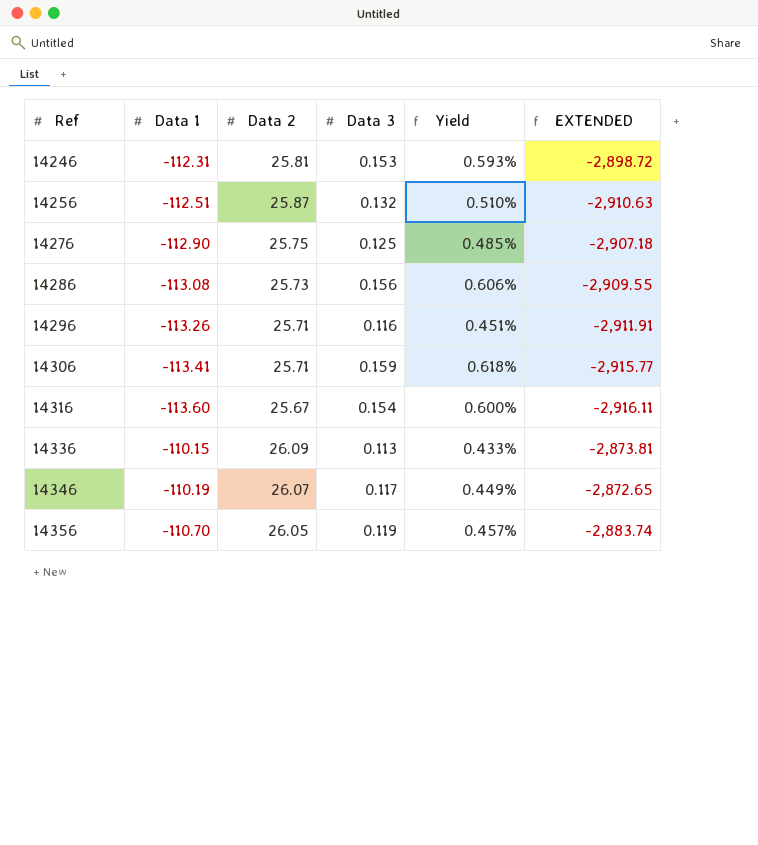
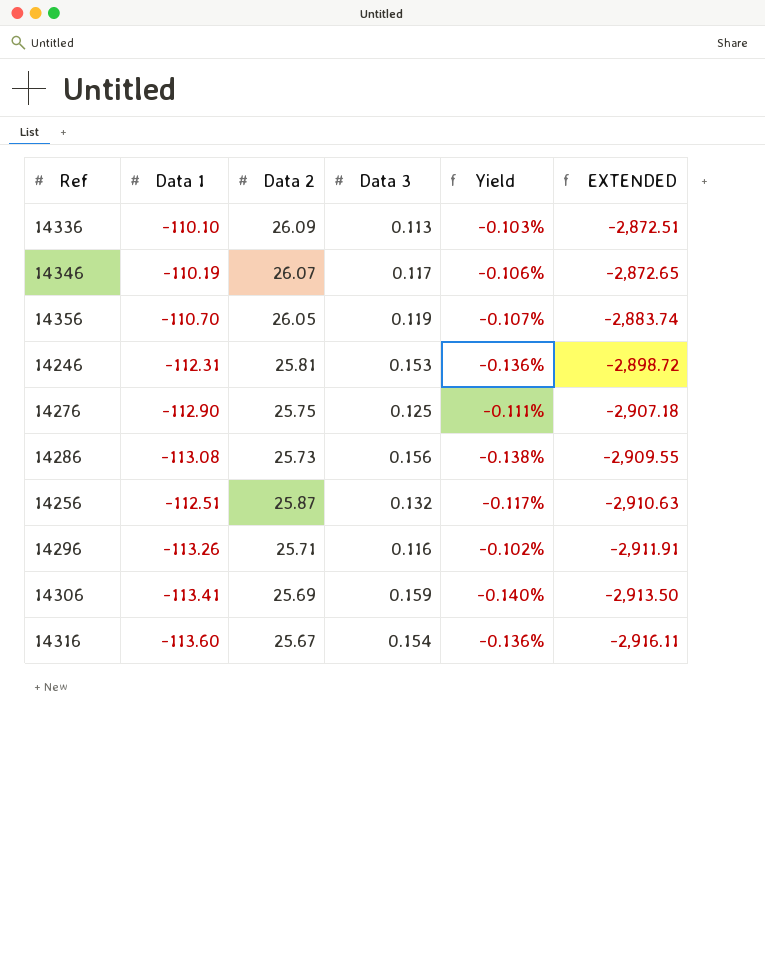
row order: Ref ascending -> EXTENDED descending
column Yield | formula: [Data 3] / [Data 2] -> [Data 3] / [Data 1]
14336 | Data 1: -110.15 -> -110.10
14336 | EXTENDED: -2,873.81 -> -2,872.51
14306 | Data 2: 25.71 -> 25.69
14306 | EXTENDED: -2,915.77 -> -2,913.50

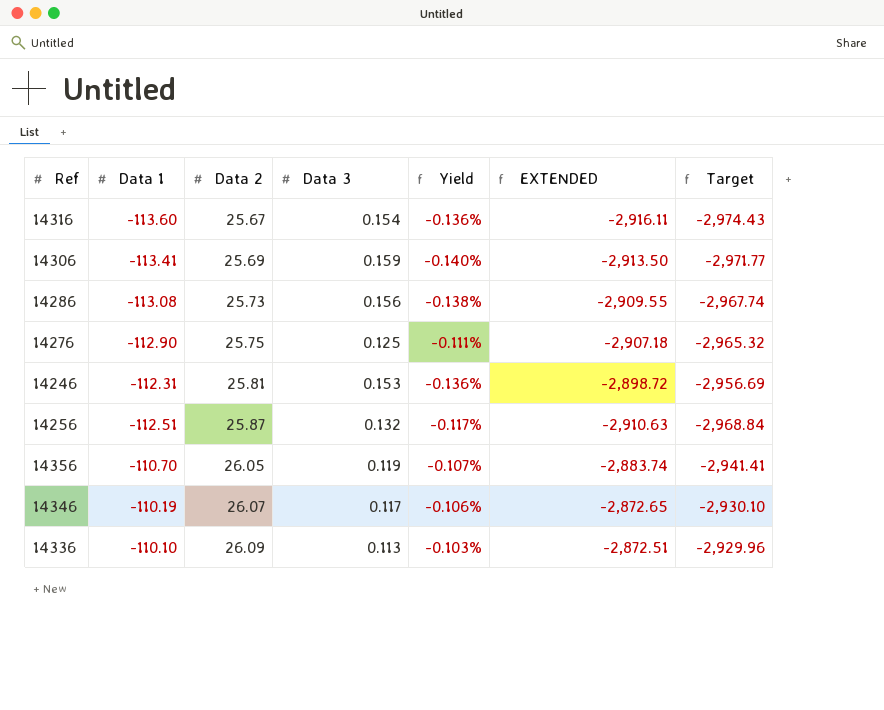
row order: EXTENDED descending -> Data 2 ascending
column Target | formula: none -> [EXTENDED] * 1.02
row 14296: -113.26 | 25.71 | 0.116 | -0.102% | -2,911.91 -> none

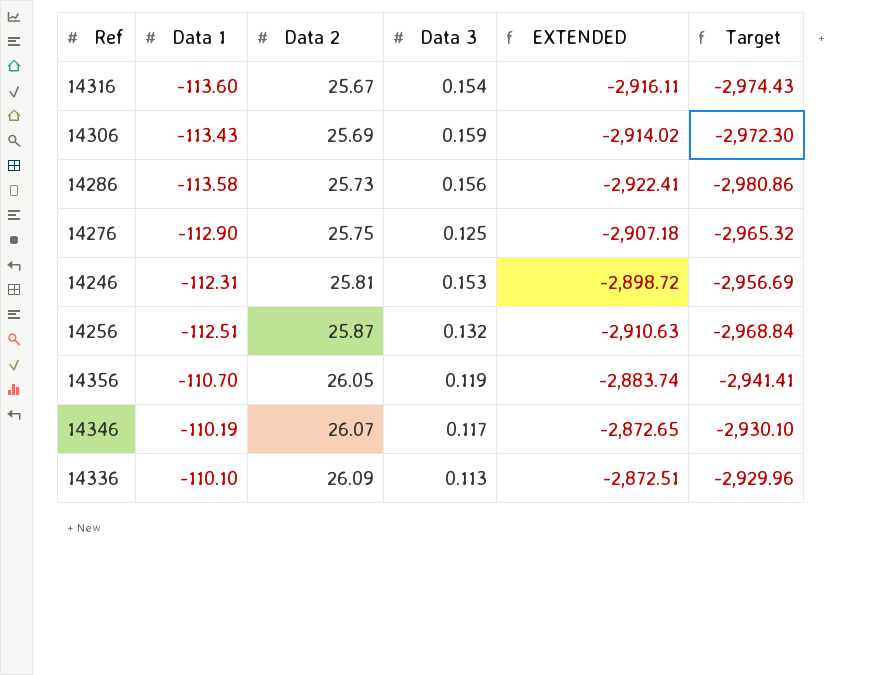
column Yield | formula: [Data 3] / [Data 1] -> none
14306 | Data 1: -113.41 -> -113.43
14306 | EXTENDED: -2,913.50 -> -2,914.02
14306 | Target: -2,971.77 -> -2,972.30
14286 | Data 1: -113.08 -> -113.58
14286 | EXTENDED: -2,909.55 -> -2,922.41
14286 | Target: -2,967.74 -> -2,980.86

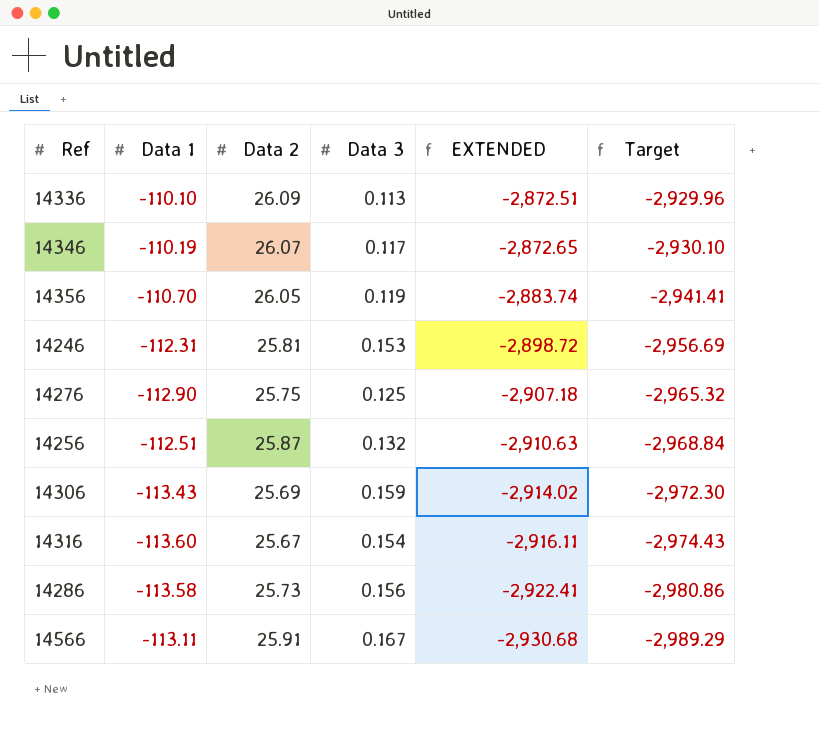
row order: Data 2 ascending -> EXTENDED descending
row 14566: none -> -113.11 | 25.91 | 0.167 | -2,930.68 | -2,989.29

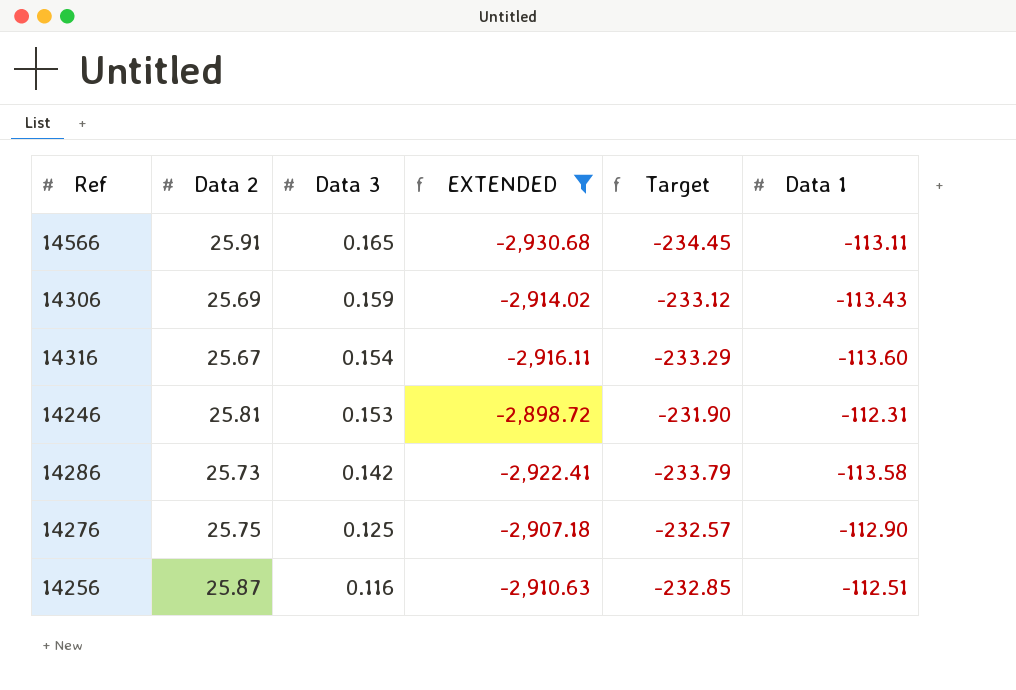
filter: none -> EXTENDED <= -2,898.72
row order: EXTENDED descending -> Data 3 descending
column Target | formula: [EXTENDED] * 1.02 -> [EXTENDED] * 0.08
column Data 1 | position: 2 -> 6
14566 | Data 3: 0.167 -> 0.165
14286 | Data 3: 0.156 -> 0.142
14256 | Data 3: 0.132 -> 0.116

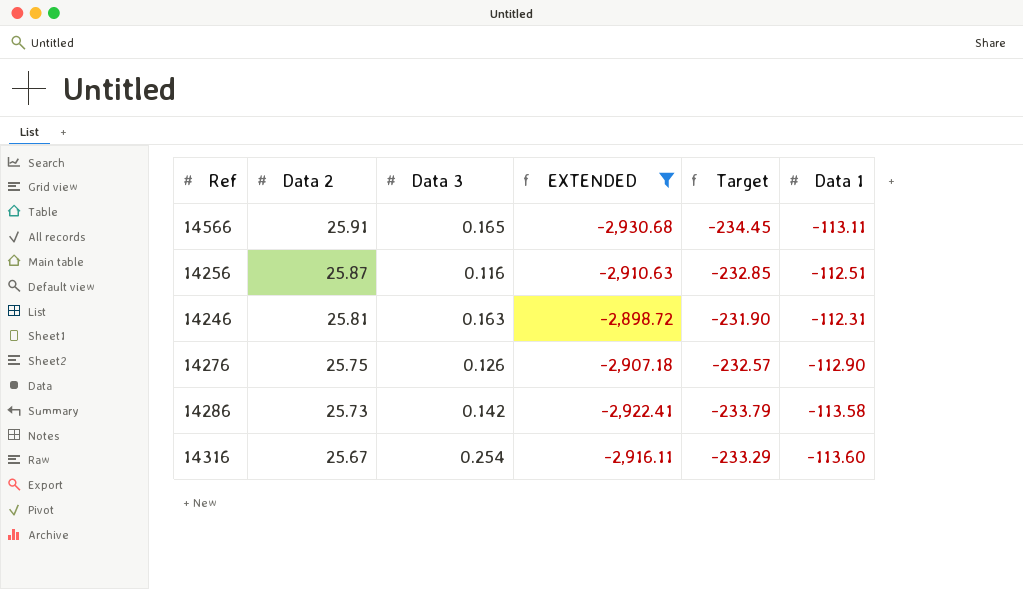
row order: Data 3 descending -> Data 2 descending
row 14306: 25.69 | 0.159 | -2,914.02 | -233.12 | -113.43 -> none
14246 | Data 3: 0.153 -> 0.163
14276 | Data 3: 0.125 -> 0.126
14316 | Data 3: 0.154 -> 0.254

